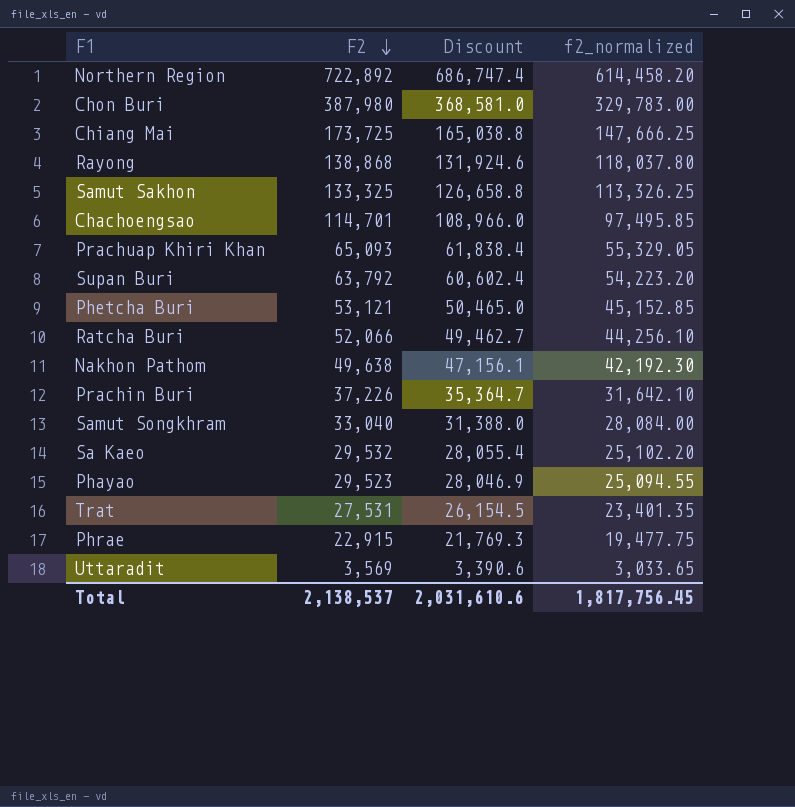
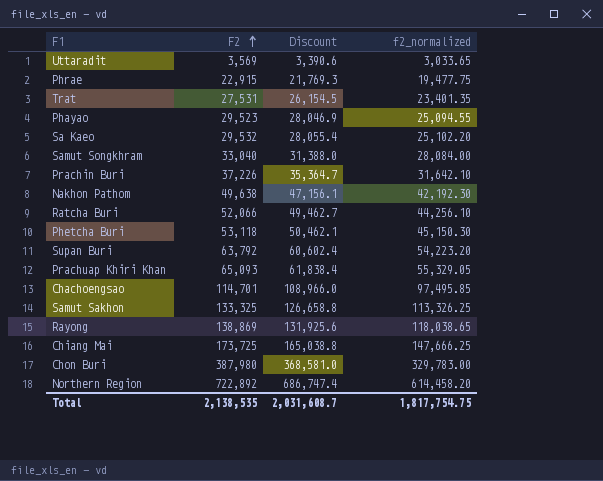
row order: F2 descending -> F2 ascending
Phetcha Buri | F2: 53,121 -> 53,118
Phetcha Buri | Discount: 50,465.0 -> 50,462.1
Phetcha Buri | f2_normalized: 45,152.85 -> 45,150.30
Rayong | F2: 138,868 -> 138,869
Rayong | Discount: 131,924.6 -> 131,925.6
Rayong | f2_normalized: 118,037.80 -> 118,038.65
Total | F2: 2,138,537 -> 2,138,535
Total | Discount: 2,031,610.6 -> 2,031,608.7
Total | f2_normalized: 1,817,756.45 -> 1,817,754.75

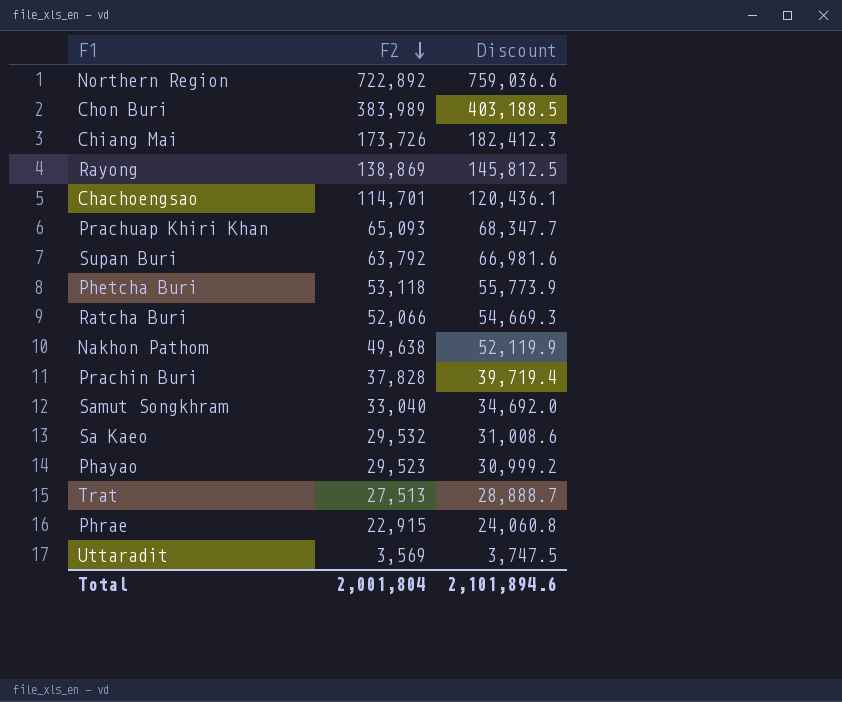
row order: F2 ascending -> F2 descending
column f2_normalized | formula: [F2] * 0.85 -> none
column Discount | formula: [F2] * 0.95 -> [F2] * 1.05
row Samut Sakhon: 133,325 | 126,658.8 | 113,326.25 -> none
Chon Buri | F2: 387,980 -> 383,989
Chiang Mai | F2: 173,725 -> 173,726
Prachin Buri | F2: 37,226 -> 37,828
Trat | F2: 27,531 -> 27,513
Total | F2: 2,138,535 -> 2,001,804
Total | Discount: 2,031,608.7 -> 2,101,894.6

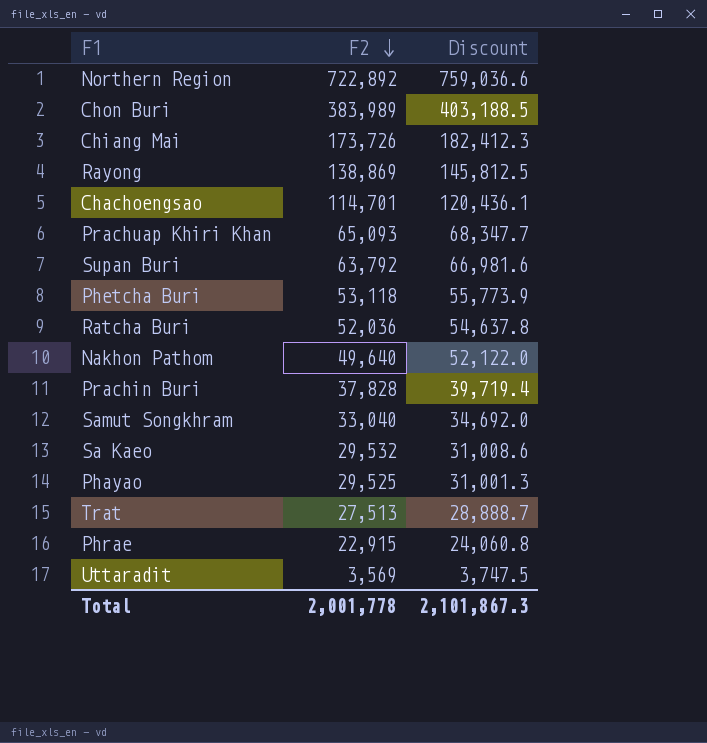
Ratcha Buri | F2: 52,066 -> 52,036
Ratcha Buri | Discount: 54,669.3 -> 54,637.8
Nakhon Pathom | F2: 49,638 -> 49,640
Nakhon Pathom | Discount: 52,119.9 -> 52,122.0
Phayao | F2: 29,523 -> 29,525
Phayao | Discount: 30,999.2 -> 31,001.3
Total | F2: 2,001,804 -> 2,001,778
Total | Discount: 2,101,894.6 -> 2,101,867.3

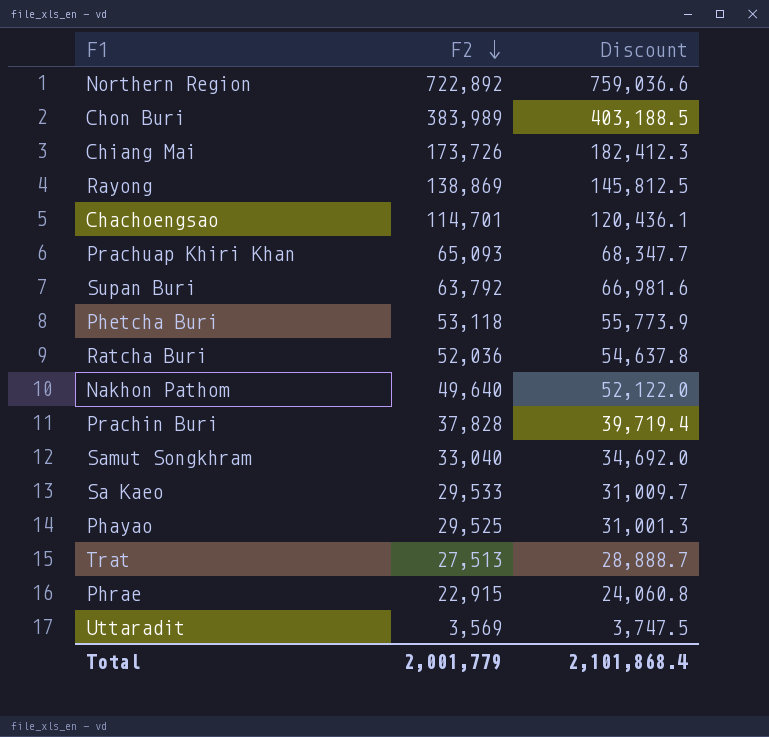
Sa Kaeo | F2: 29,532 -> 29,533
Sa Kaeo | Discount: 31,008.6 -> 31,009.7
Total | F2: 2,001,778 -> 2,001,779
Total | Discount: 2,101,867.3 -> 2,101,868.4

